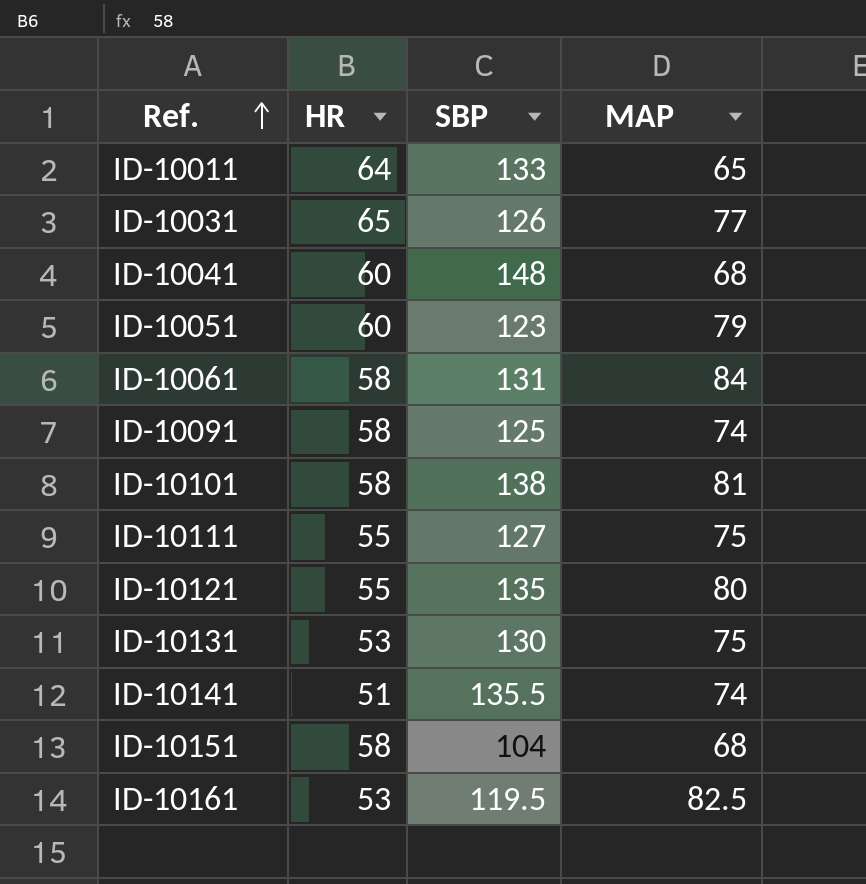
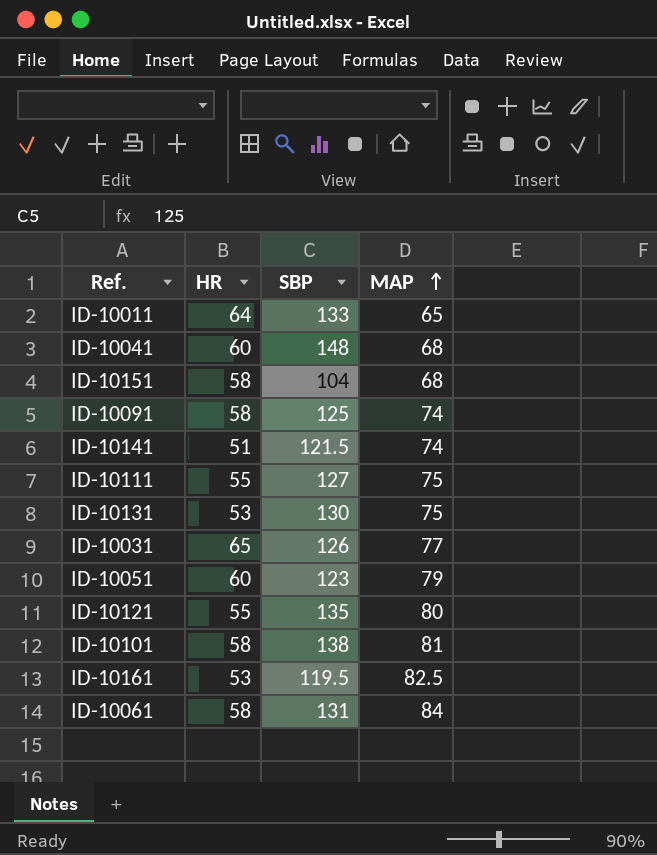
row order: Ref. ascending -> MAP ascending
ID-10141 | SBP: 135.5 -> 121.5

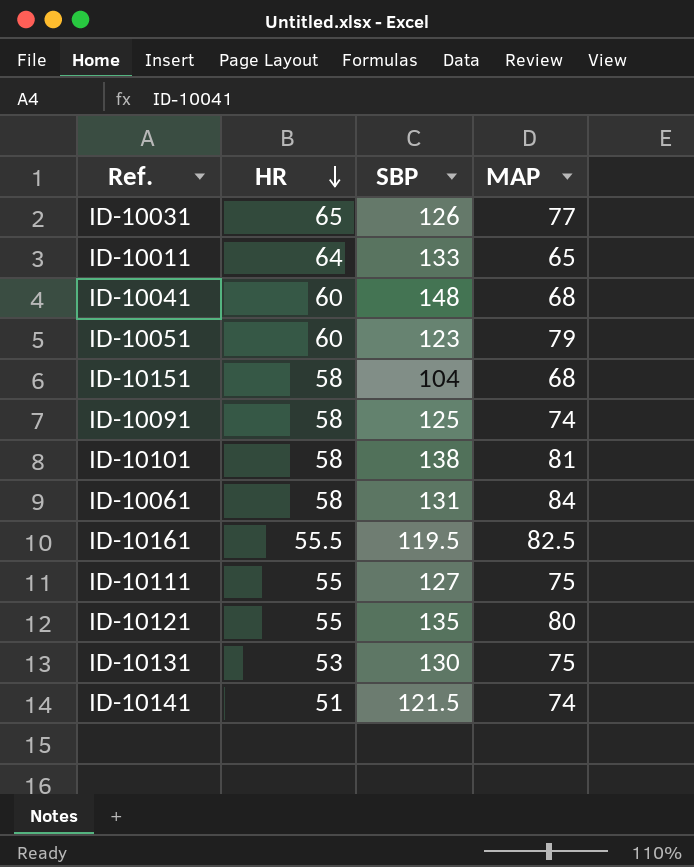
row order: MAP ascending -> HR descending
ID-10161 | HR: 53 -> 55.5

